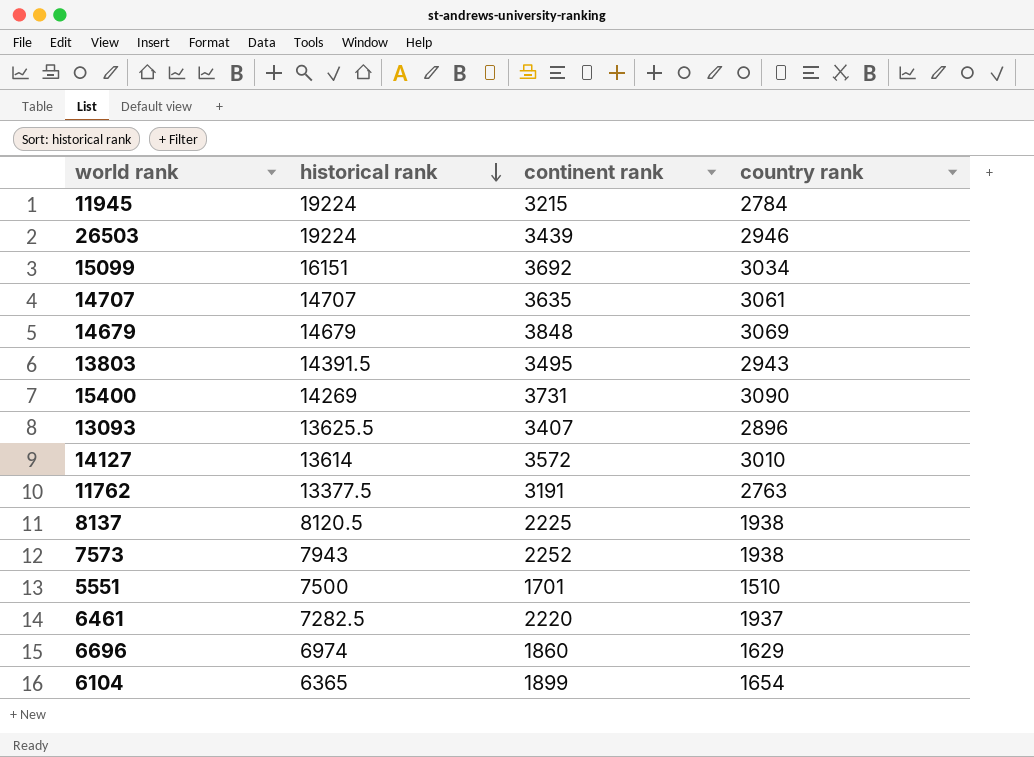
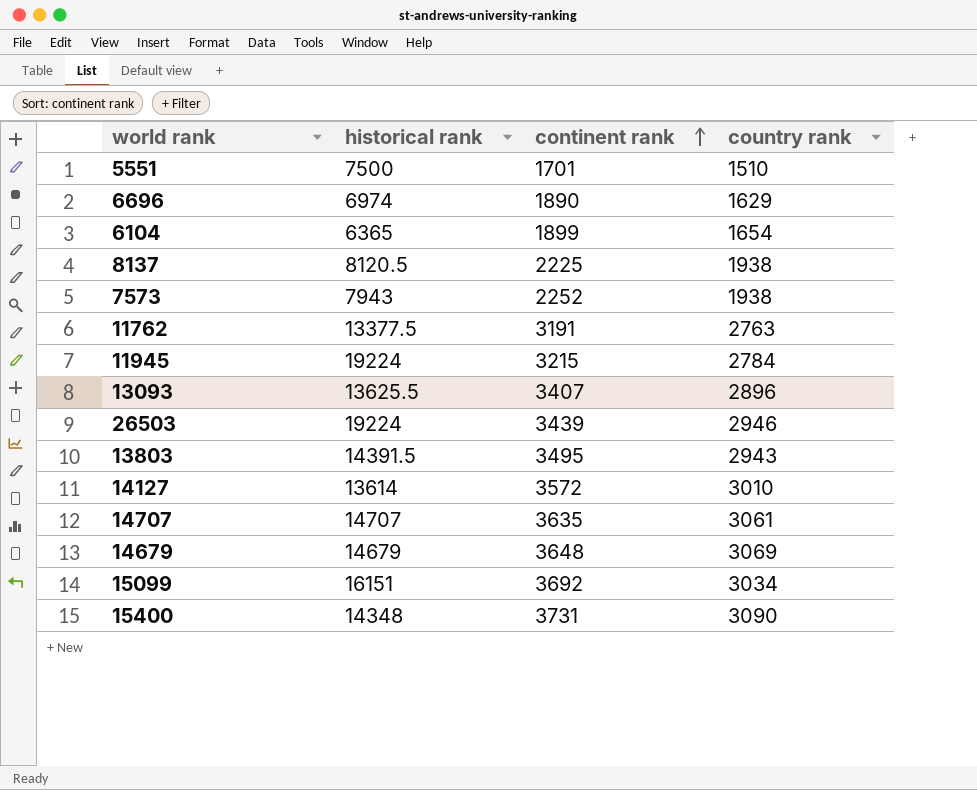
row order: historical rank descending -> continent rank ascending
row 6461: 7282.5 | 2220 | 1937 -> none
6696 | continent rank: 1860 -> 1890
14679 | continent rank: 3848 -> 3648
15400 | historical rank: 14269 -> 14348

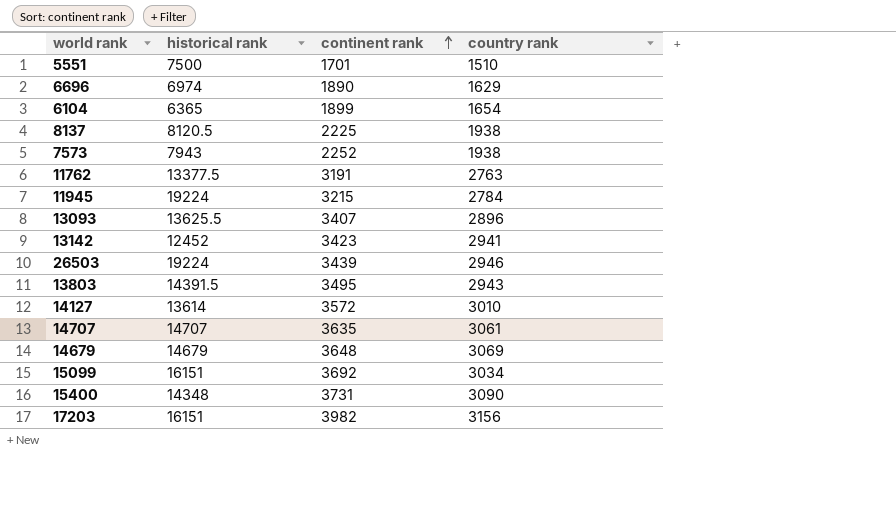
row 13142: none -> 12452 | 3423 | 2941
row 17203: none -> 16151 | 3982 | 3156

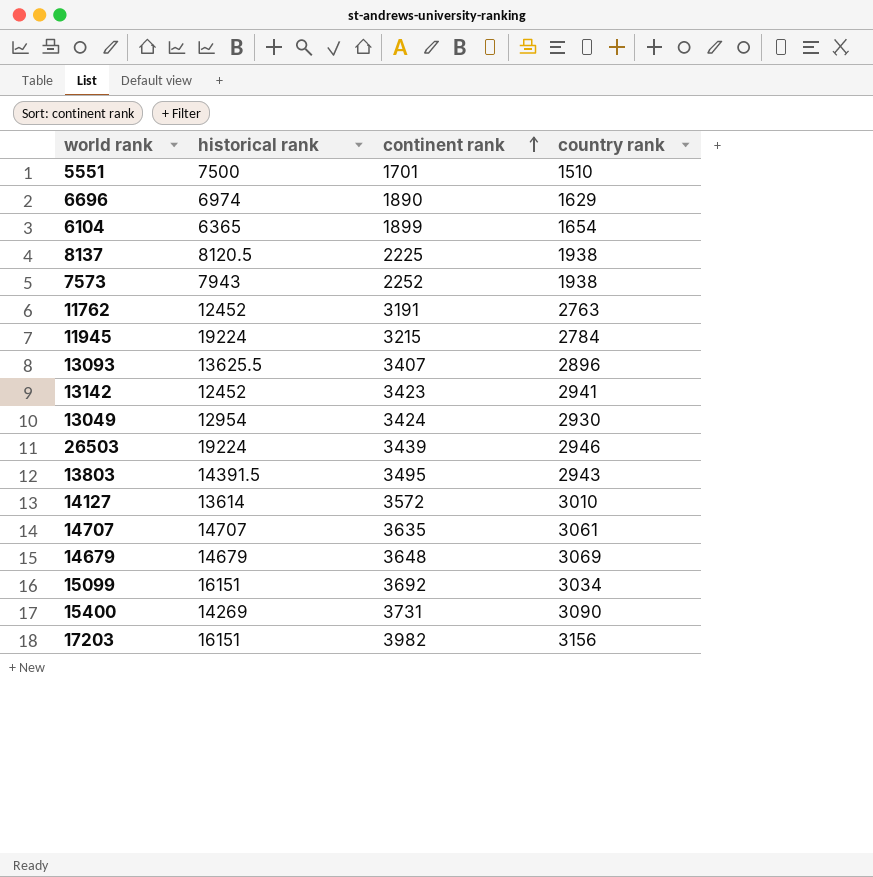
11762 | historical rank: 13377.5 -> 12452
row 13049: none -> 12954 | 3424 | 2930
15400 | historical rank: 14348 -> 14269

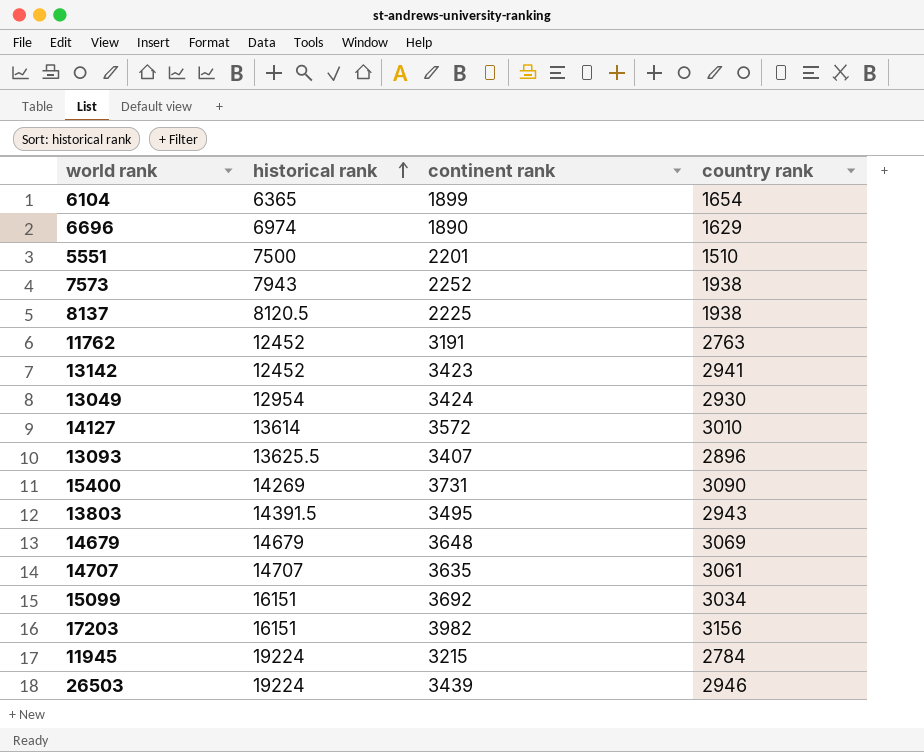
row order: continent rank ascending -> historical rank ascending
5551 | continent rank: 1701 -> 2201

